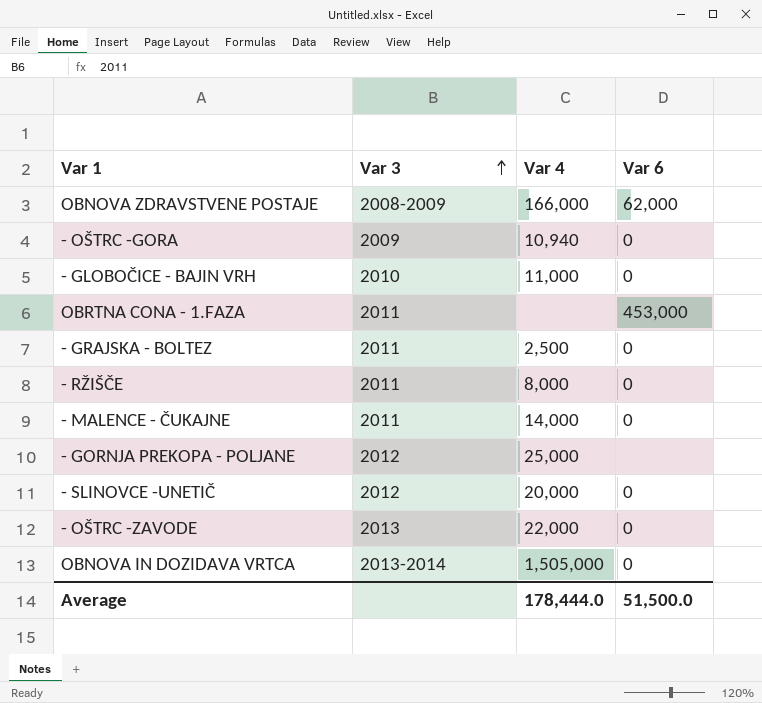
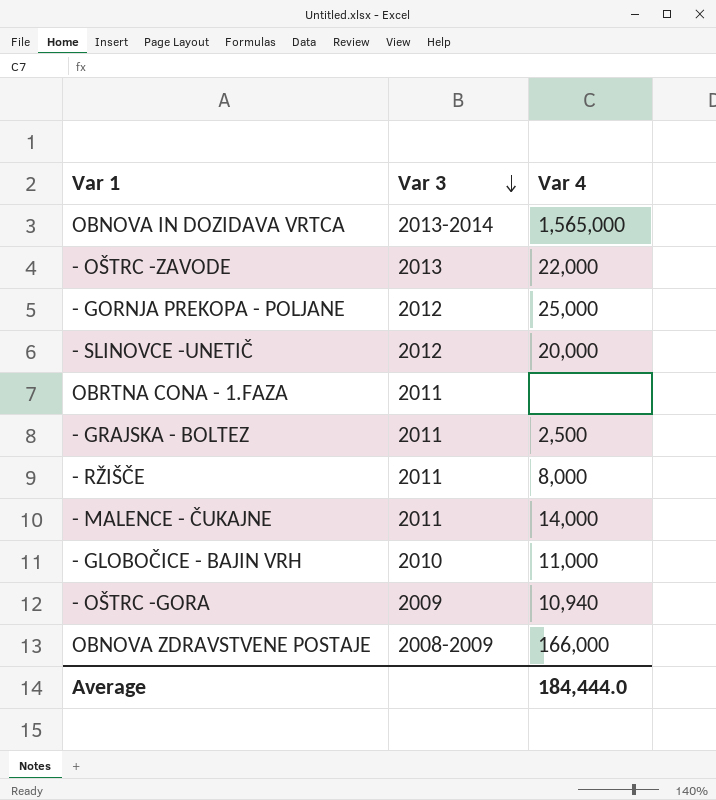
row order: Var 3 ascending -> Var 3 descending
column Var 6 | position: 4 -> none
OBNOVA IN DOZIDAVA VRTCA | Var 4: 1,505,000 -> 1,565,000
Average | Var 4: 178,444.0 -> 184,444.0

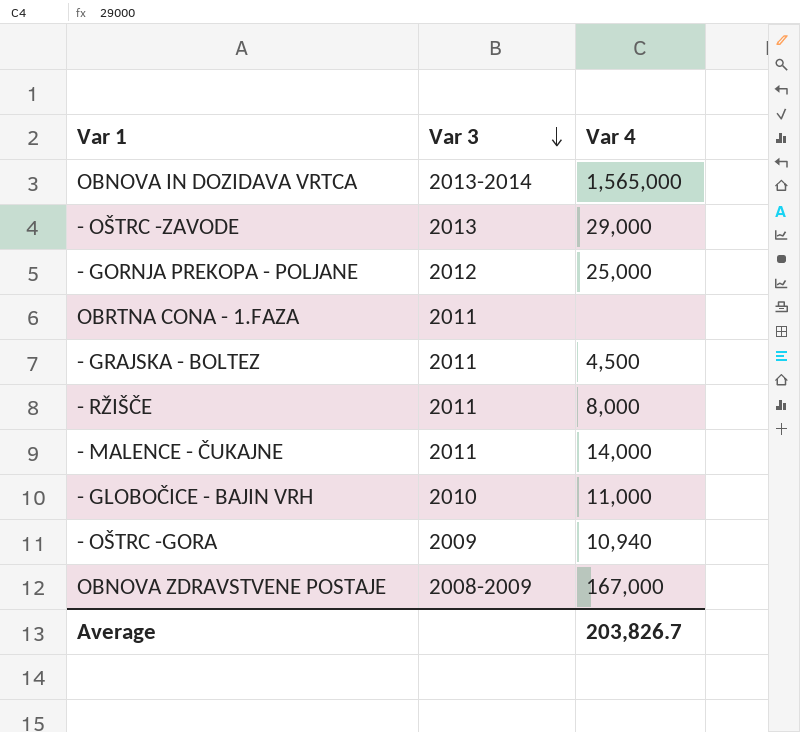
row - SLINOVCE -UNETIČ: 2012 | 20,000 -> none
- OŠTRC -ZAVODE | Var 4: 22,000 -> 29,000
- GRAJSKA - BOLTEZ | Var 4: 2,500 -> 4,500
OBNOVA ZDRAVSTVENE POSTAJE | Var 4: 166,000 -> 167,000
Average | Var 4: 184,444.0 -> 203,826.7

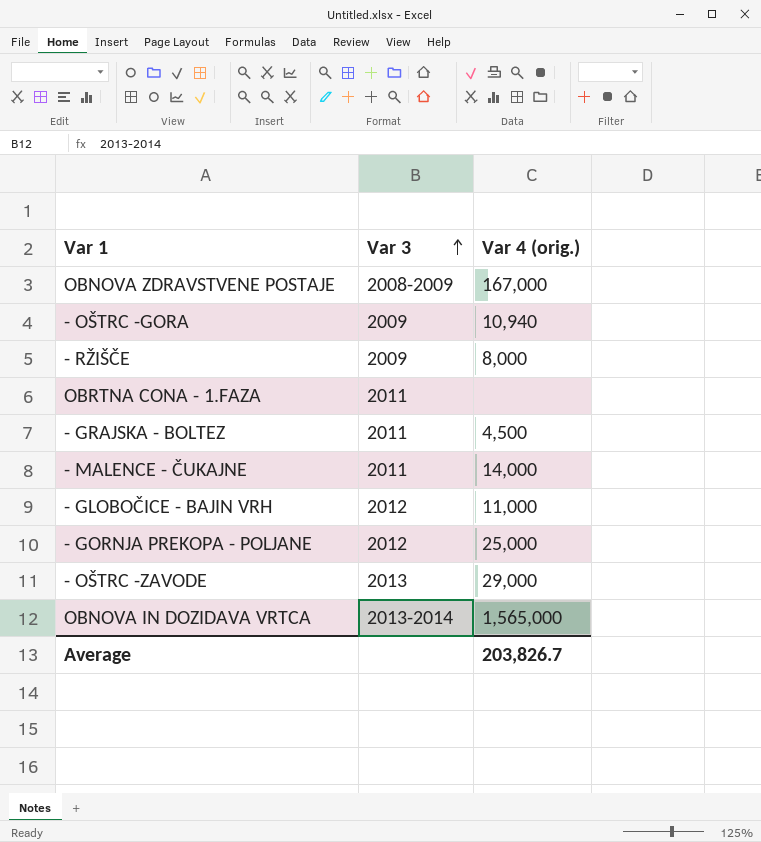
row order: Var 3 descending -> Var 3 ascending
column name: Var 4 -> Var 4 (orig.)
- RŽIŠČE | Var 3: 2011 -> 2009
- GLOBOČICE - BAJIN VRH | Var 3: 2010 -> 2012

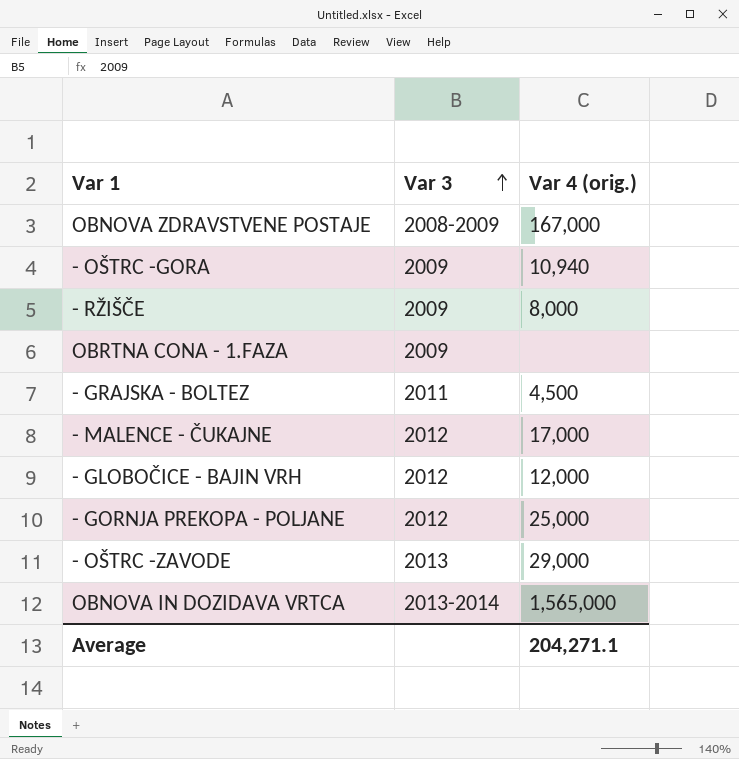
OBRTNA CONA - 1.FAZA | Var 3: 2011 -> 2009
- MALENCE - ČUKAJNE | Var 3: 2011 -> 2012
- MALENCE - ČUKAJNE | Var 4 (orig.): 14,000 -> 17,000
- GLOBOČICE - BAJIN VRH | Var 4 (orig.): 11,000 -> 12,000
Average | Var 4 (orig.): 203,826.7 -> 204,271.1

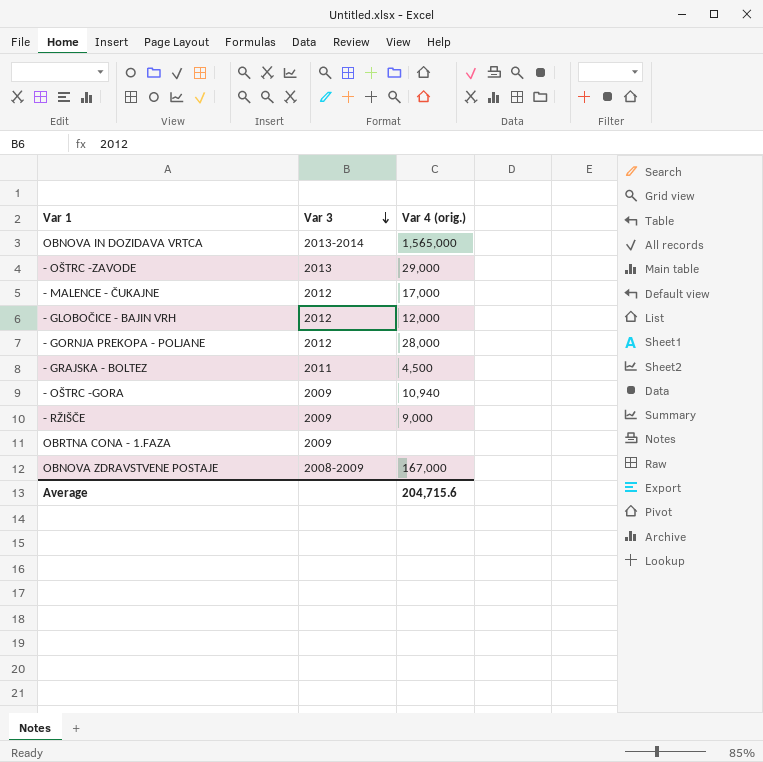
row order: Var 3 ascending -> Var 3 descending
- GORNJA PREKOPA - POLJANE | Var 4 (orig.): 25,000 -> 28,000
- RŽIŠČE | Var 4 (orig.): 8,000 -> 9,000
Average | Var 4 (orig.): 204,271.1 -> 204,715.6

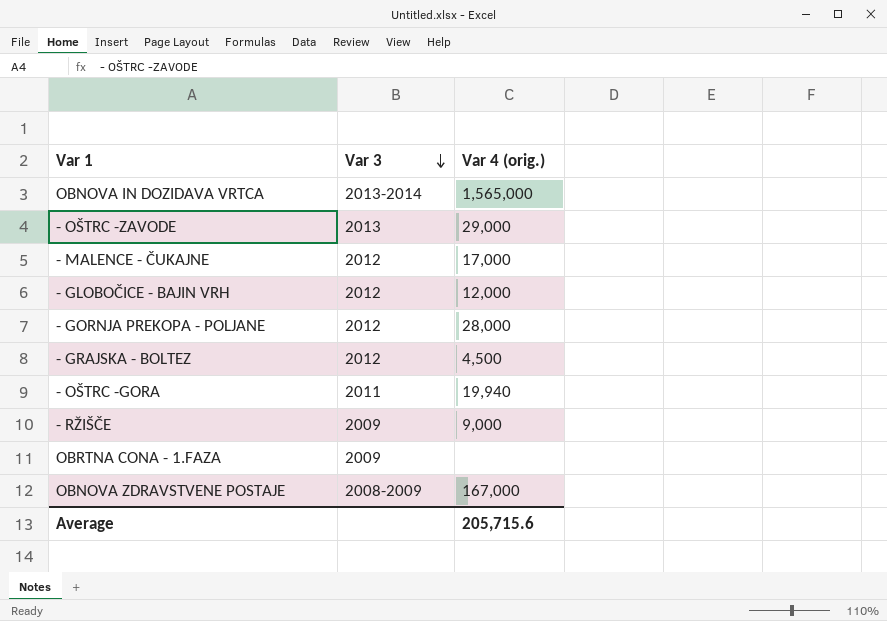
- GRAJSKA - BOLTEZ | Var 3: 2011 -> 2012
- OŠTRC -GORA | Var 3: 2009 -> 2011
- OŠTRC -GORA | Var 4 (orig.): 10,940 -> 19,940
Average | Var 4 (orig.): 204,715.6 -> 205,715.6

